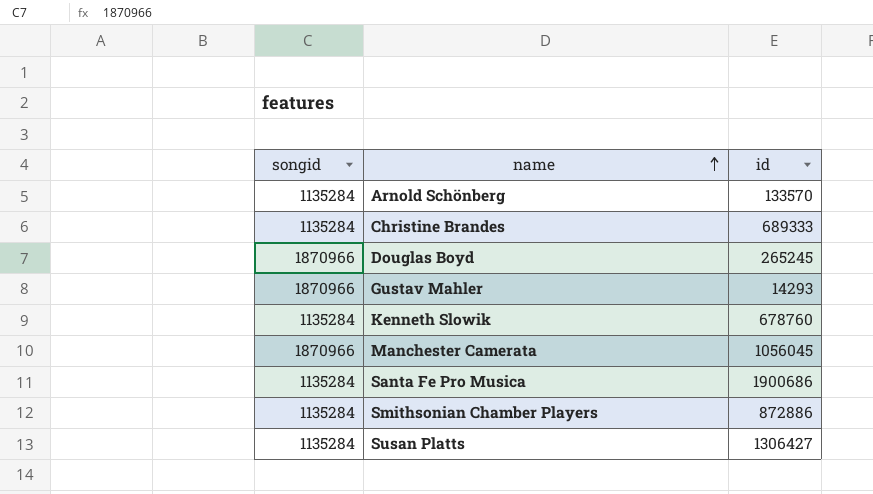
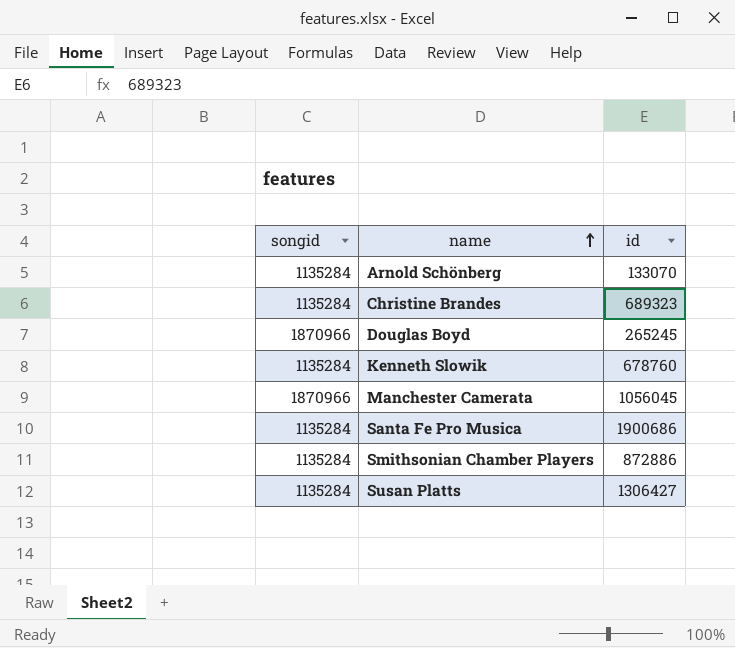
row Gustav Mahler: 1870966 | 14293 -> none
Arnold Schönberg | id: 133570 -> 133070
Christine Brandes | id: 689333 -> 689323

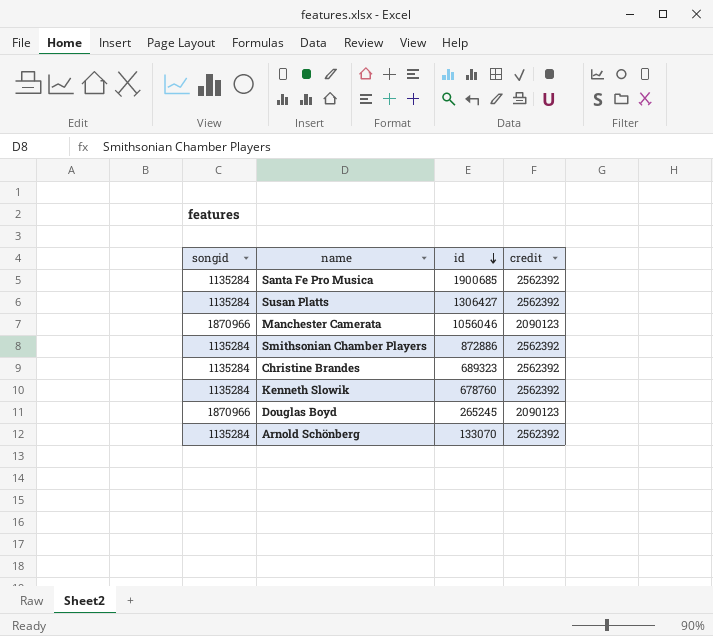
row order: name ascending -> id descending
column credit | position: none -> 4
Santa Fe Pro Musica | id: 1900686 -> 1900685
Manchester Camerata | id: 1056045 -> 1056046

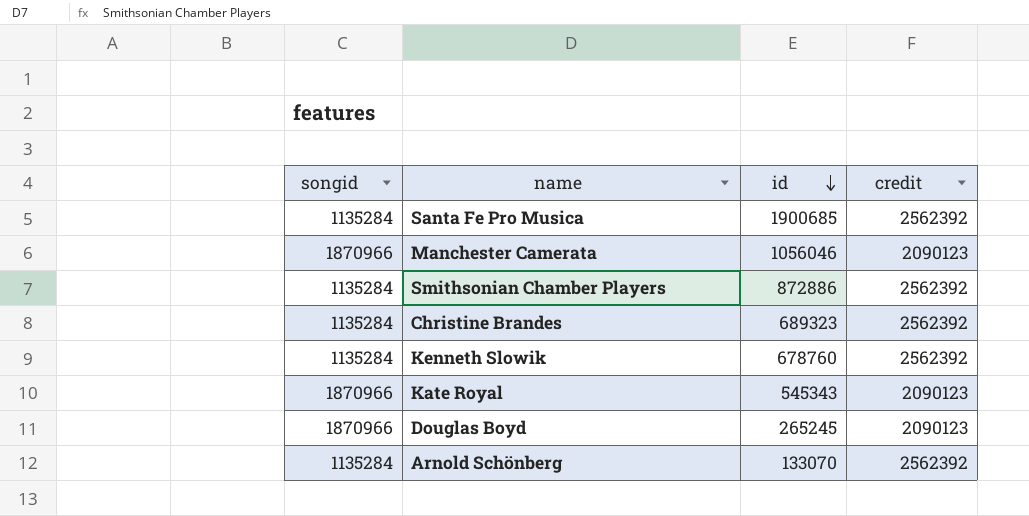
row Susan Platts: 1135284 | 1306427 | 2562392 -> none
row Kate Royal: none -> 1870966 | 545343 | 2090123

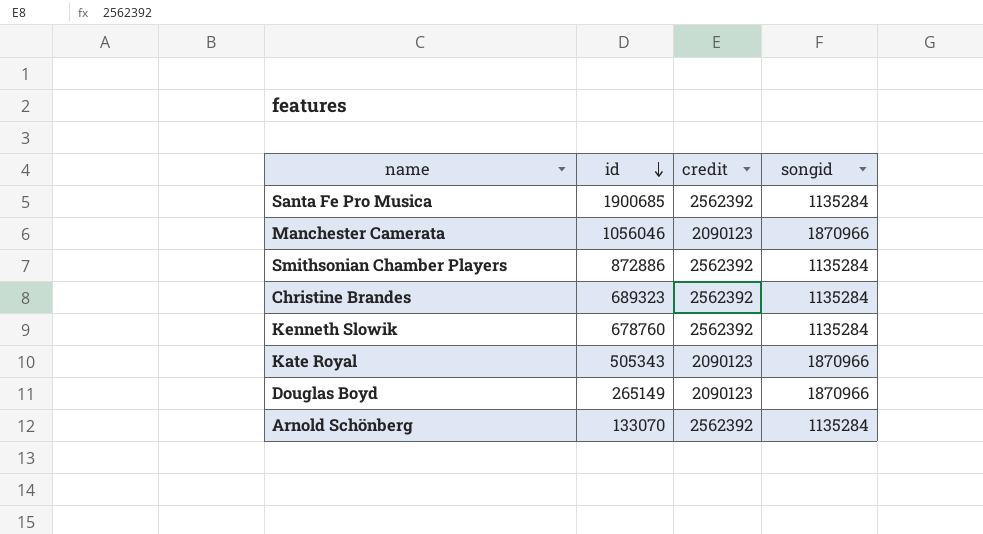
column songid | position: 1 -> 4
Kate Royal | id: 545343 -> 505343
Douglas Boyd | id: 265245 -> 265149

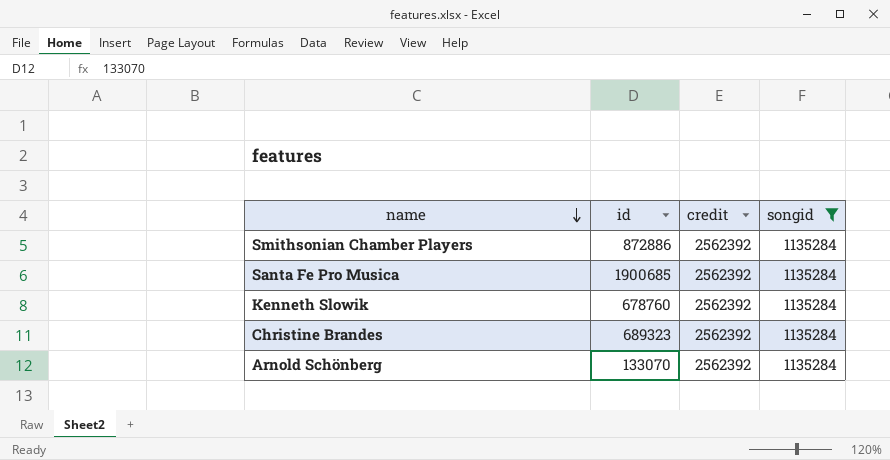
filter: none -> songid = 1135284
row order: id descending -> name descending

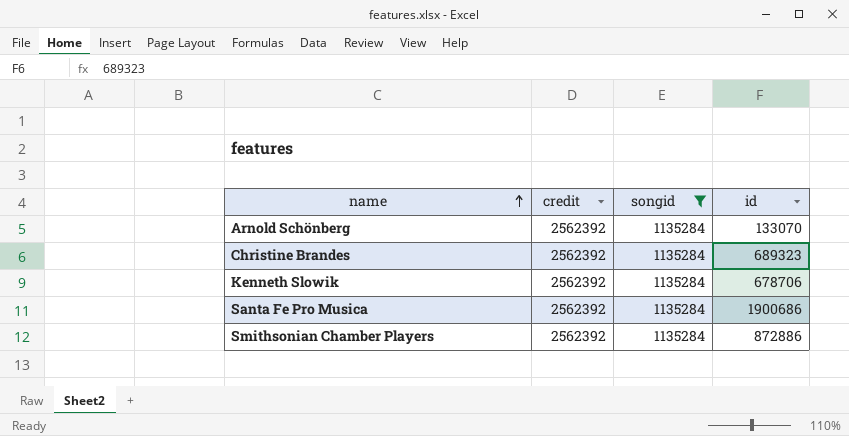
row order: name descending -> name ascending
column id | position: 2 -> 4
Kenneth Slowik | id: 678760 -> 678706
Santa Fe Pro Musica | id: 1900685 -> 1900686

